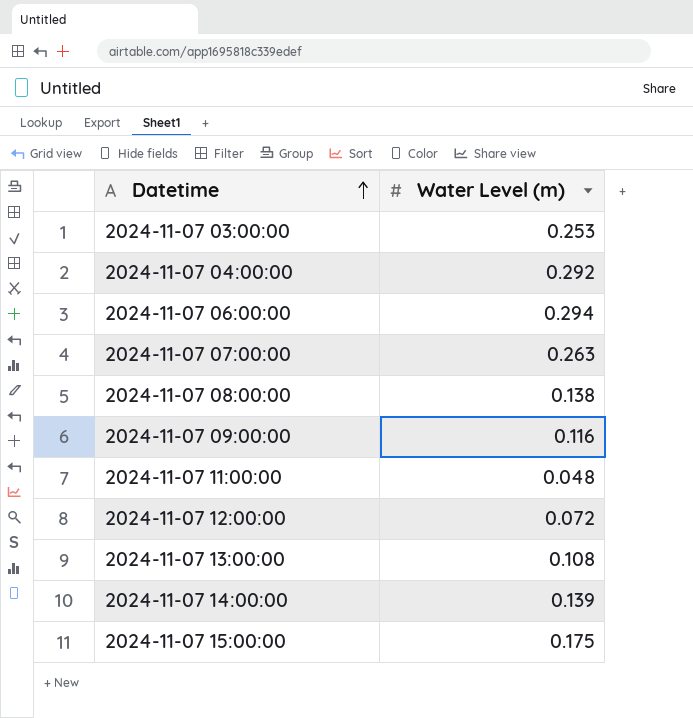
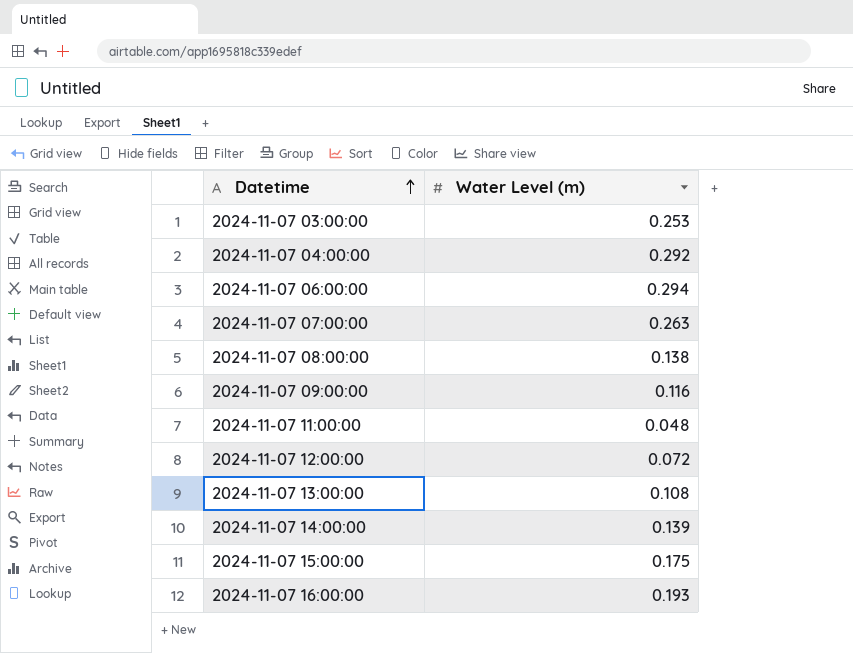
row 2024-11-07 16:00:00: none -> 0.193

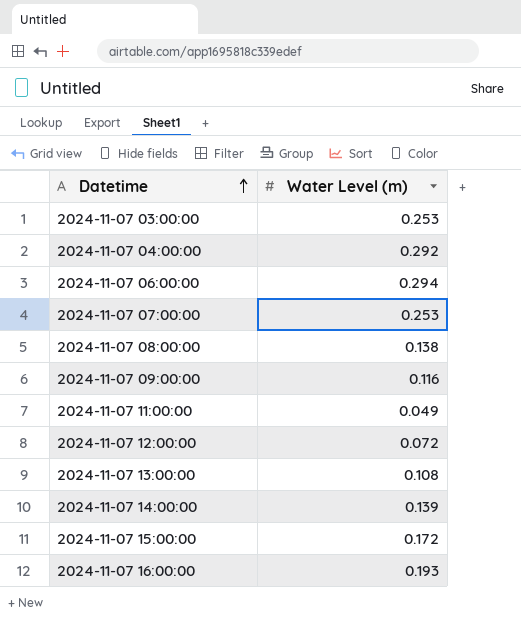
2024-11-07 07:00:00 | Water Level (m): 0.263 -> 0.253
2024-11-07 11:00:00 | Water Level (m): 0.048 -> 0.049
2024-11-07 15:00:00 | Water Level (m): 0.175 -> 0.172

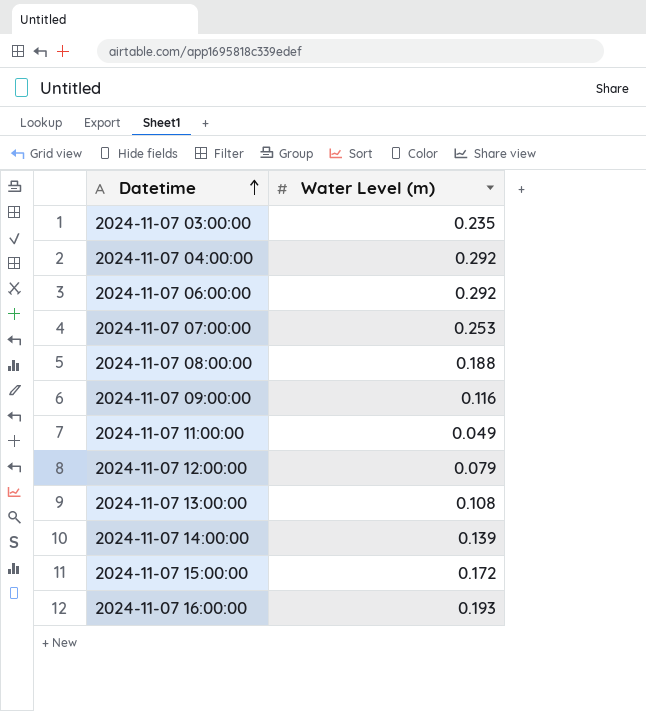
2024-11-07 03:00:00 | Water Level (m): 0.253 -> 0.235
2024-11-07 06:00:00 | Water Level (m): 0.294 -> 0.292
2024-11-07 08:00:00 | Water Level (m): 0.138 -> 0.188
2024-11-07 12:00:00 | Water Level (m): 0.072 -> 0.079

